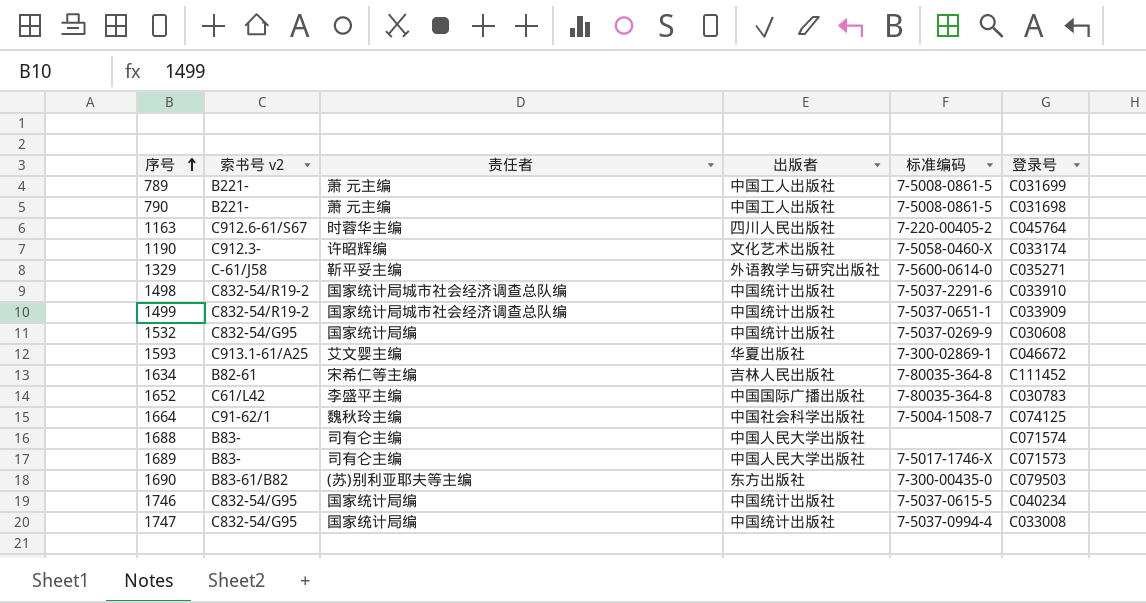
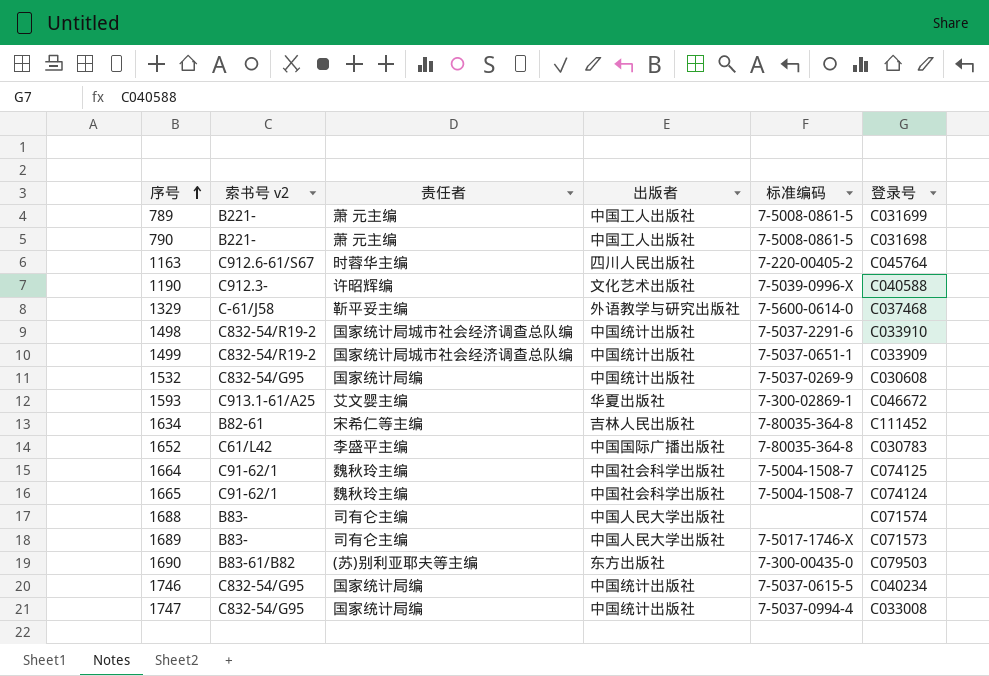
1190 | 标准编码: 7-5058-0460-X -> 7-5039-0996-X
1190 | 登录号: C033174 -> C040588
1329 | 登录号: C035271 -> C037468
row 1665: none -> C91-62/1 | 魏秋玲主编 | 中国社会科学出版社 | 7-5004-1508-7 | C074124

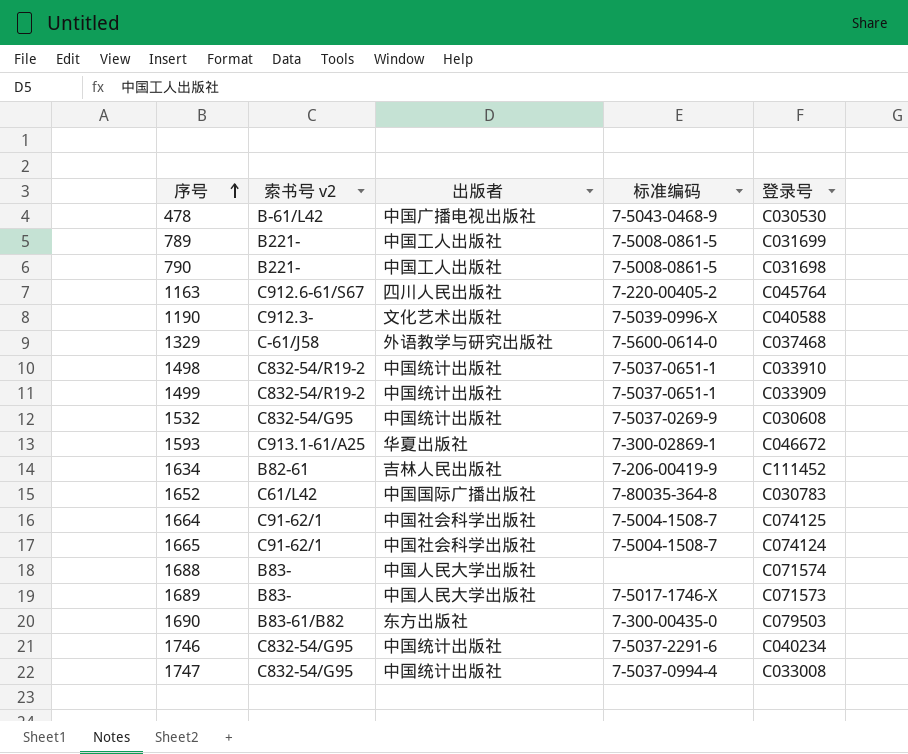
column 责任者 | position: 3 -> none
row 478: none -> B-61/L42 | 中国广播电视出版社 | 7-5043-0468-9 | C030530
1498 | 标准编码: 7-5037-2291-6 -> 7-5037-0651-1
1634 | 标准编码: 7-80035-364-8 -> 7-206-00419-9
1746 | 标准编码: 7-5037-0615-5 -> 7-5037-2291-6

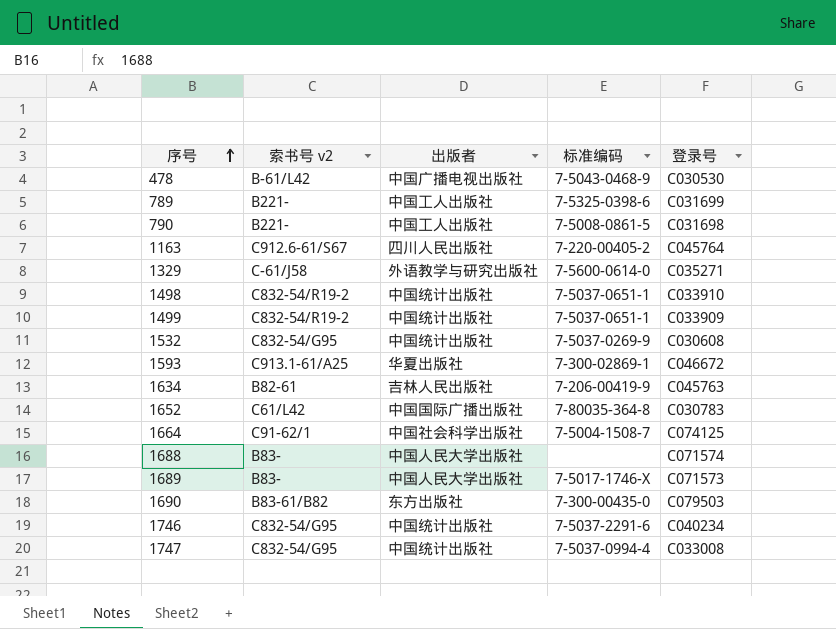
row 1190: C912.3- | 文化艺术出版社 | 7-5039-0996-X | C040588 -> none
row 1665: C91-62/1 | 中国社会科学出版社 | 7-5004-1508-7 | C074124 -> none
789 | 标准编码: 7-5008-0861-5 -> 7-5325-0398-6
1329 | 登录号: C037468 -> C035271
1634 | 登录号: C111452 -> C045763

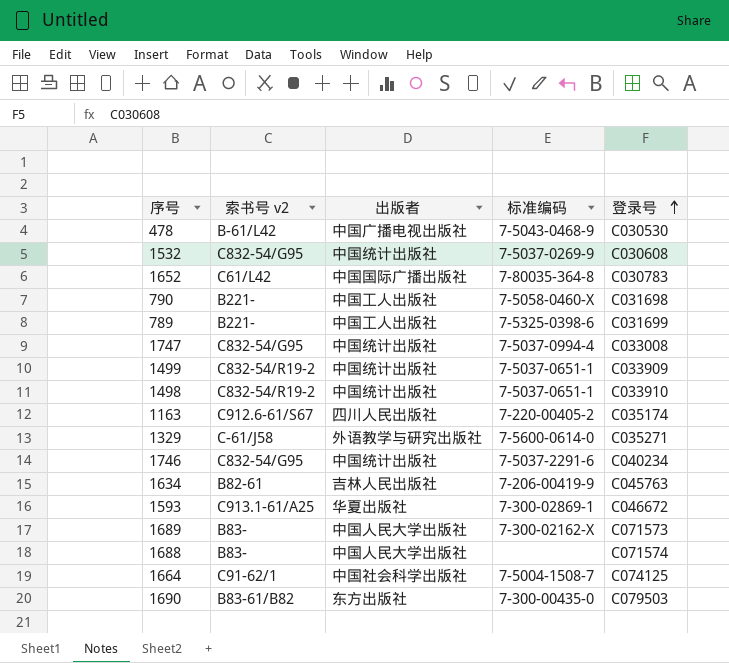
row order: 序号 ascending -> 登录号 ascending
790 | 标准编码: 7-5008-0861-5 -> 7-5058-0460-X
1163 | 登录号: C045764 -> C035174
1689 | 标准编码: 7-5017-1746-X -> 7-300-02162-X

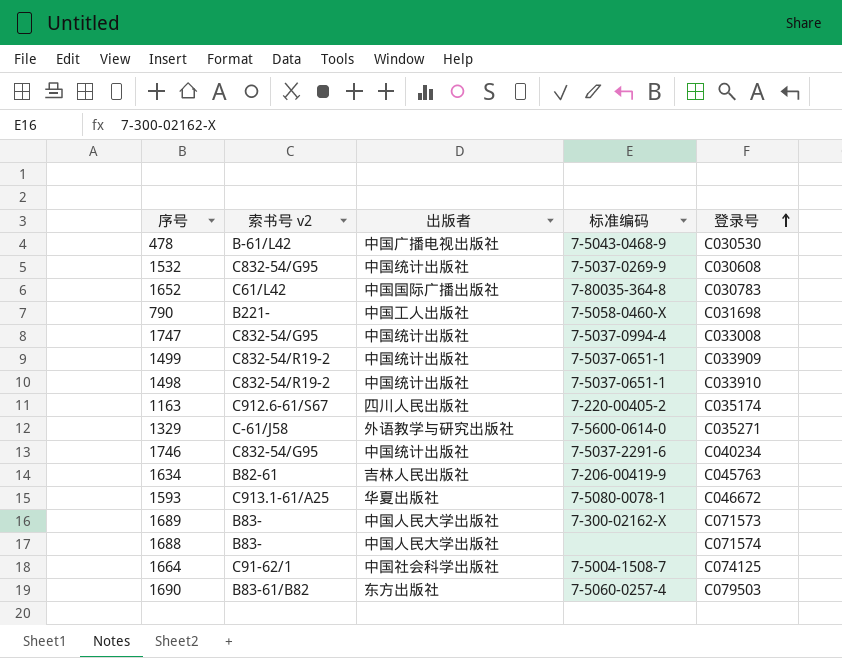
row 789: B221- | 中国工人出版社 | 7-5325-0398-6 | C031699 -> none
1593 | 标准编码: 7-300-02869-1 -> 7-5080-0078-1
1690 | 标准编码: 7-300-00435-0 -> 7-5060-0257-4

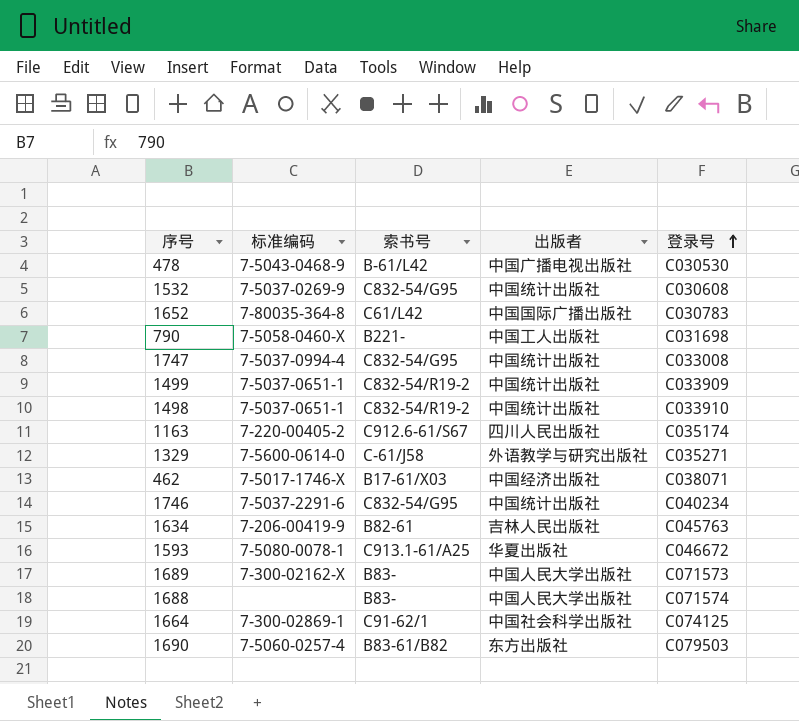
column 标准编码 | position: 4 -> 2
column name: 索书号 v2 -> 索书号
row 462: none -> 7-5017-1746-X | B17-61/X03 | 中国经济出版社 | C038071
1664 | 标准编码: 7-5004-1508-7 -> 7-300-02869-1

